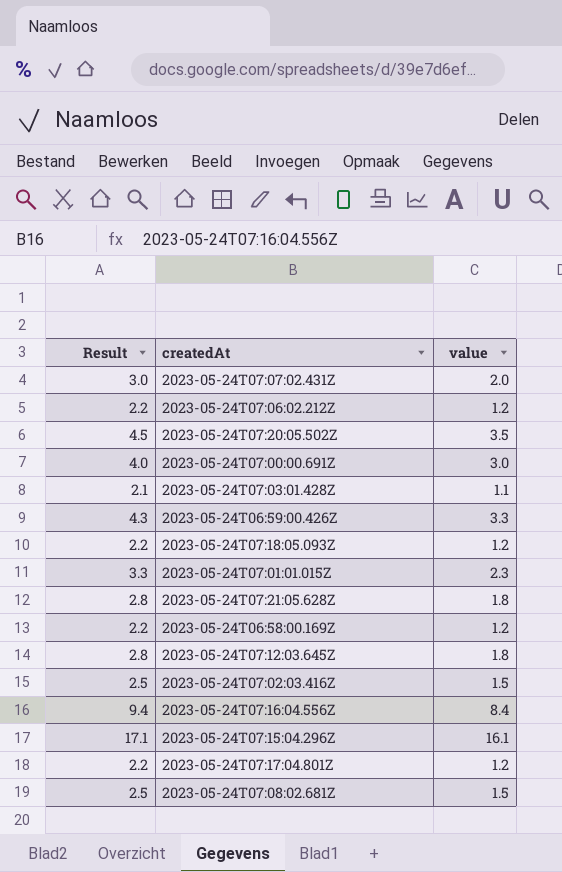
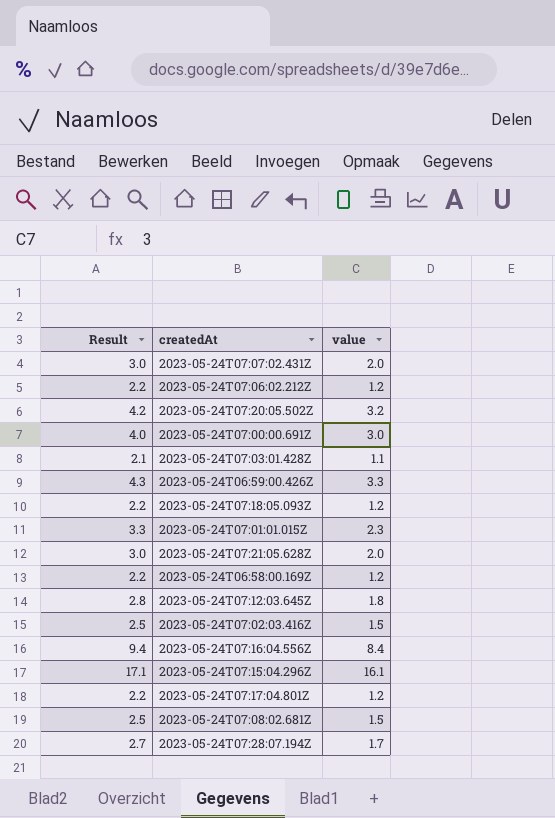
2023-05-24T07:20:05.502Z | Result: 4.5 -> 4.2
2023-05-24T07:20:05.502Z | value: 3.5 -> 3.2
2023-05-24T07:21:05.628Z | Result: 2.8 -> 3.0
2023-05-24T07:21:05.628Z | value: 1.8 -> 2.0
row 2023-05-24T07:28:07.194Z: none -> 2.7 | 1.7

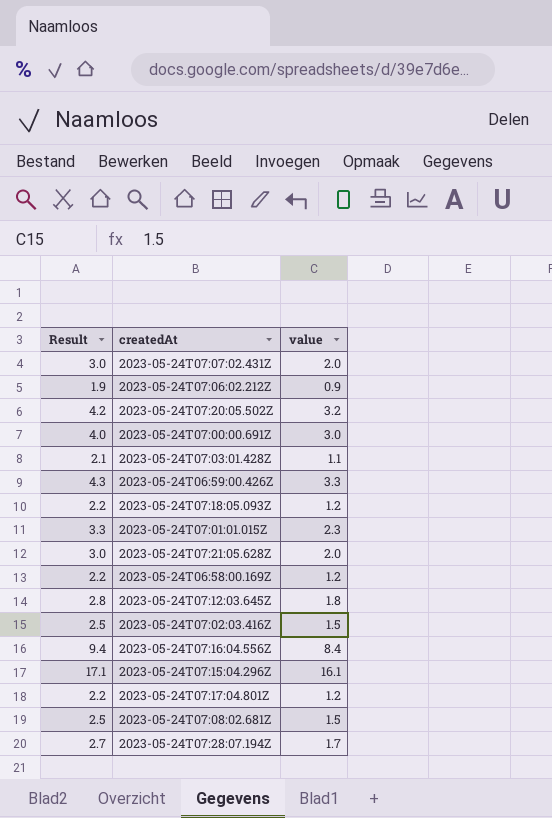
2023-05-24T07:06:02.212Z | Result: 2.2 -> 1.9
2023-05-24T07:06:02.212Z | value: 1.2 -> 0.9

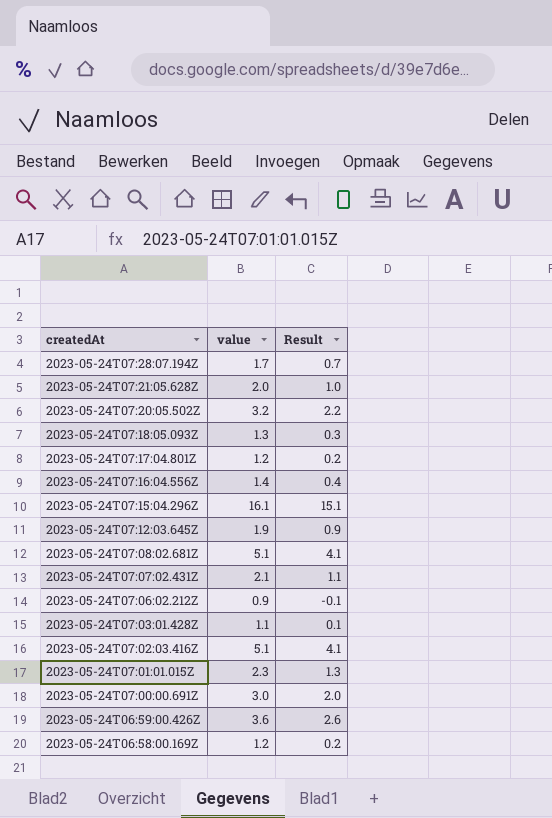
row order: none -> createdAt descending
column Result | formula: [value] + 1 -> [value] - 1
column Result | position: 1 -> 3
2023-05-24T07:18:05.093Z | value: 1.2 -> 1.3
2023-05-24T07:16:04.556Z | value: 8.4 -> 1.4
2023-05-24T07:12:03.645Z | value: 1.8 -> 1.9
2023-05-24T07:08:02.681Z | value: 1.5 -> 5.1
2023-05-24T07:07:02.431Z | value: 2.0 -> 2.1
2023-05-24T07:02:03.416Z | value: 1.5 -> 5.1
2023-05-24T06:59:00.426Z | value: 3.3 -> 3.6

